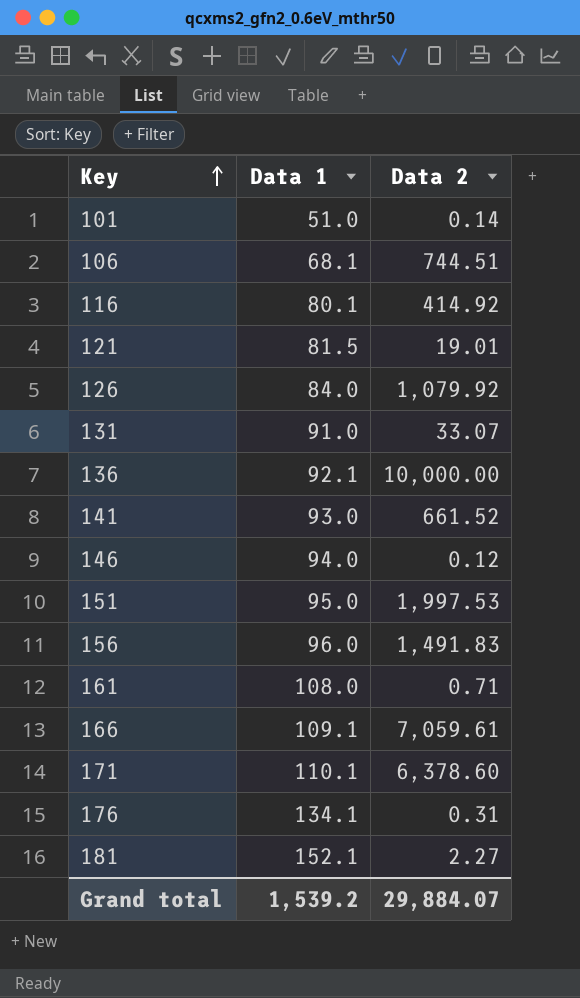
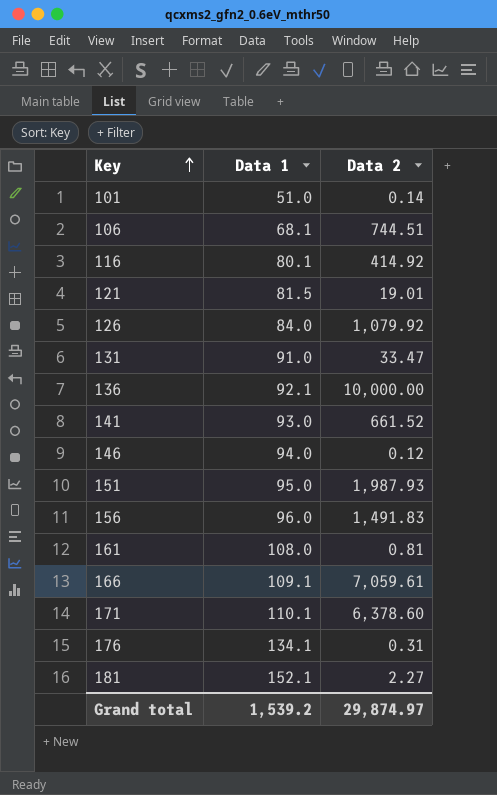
131 | Data 2: 33.07 -> 33.47
151 | Data 2: 1,997.53 -> 1,987.93
161 | Data 2: 0.71 -> 0.81
Grand total | Data 2: 29,884.07 -> 29,874.97

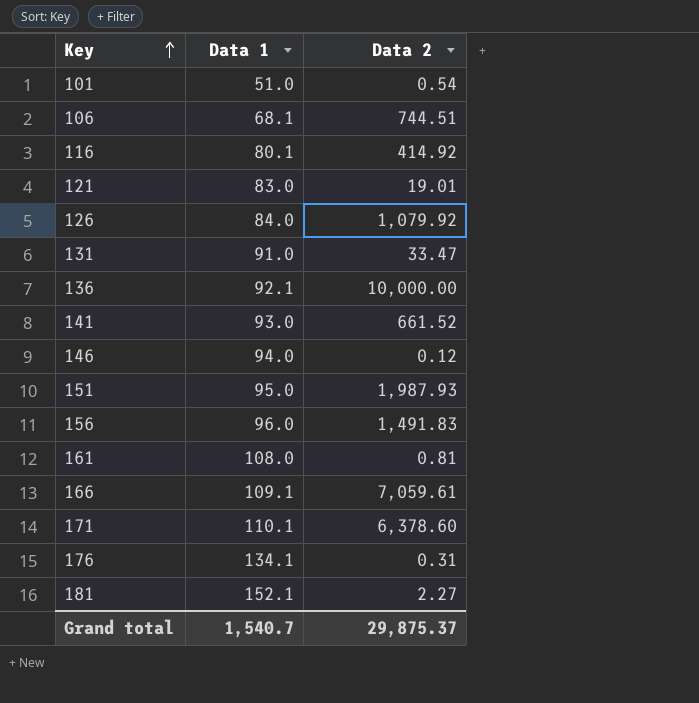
101 | Data 2: 0.14 -> 0.54
121 | Data 1: 81.5 -> 83.0
Grand total | Data 1: 1,539.2 -> 1,540.7
Grand total | Data 2: 29,874.97 -> 29,875.37

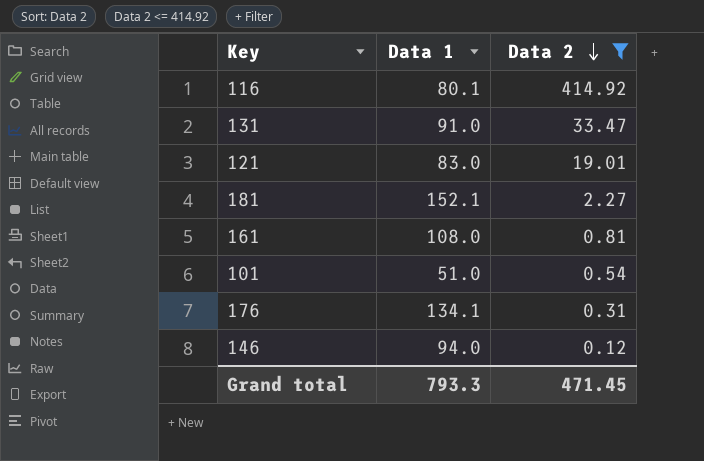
filter: none -> Data 2 <= 414.92
row order: Key ascending -> Data 2 descending
Grand total | Data 1: 1,540.7 -> 793.3
Grand total | Data 2: 29,875.37 -> 471.45

